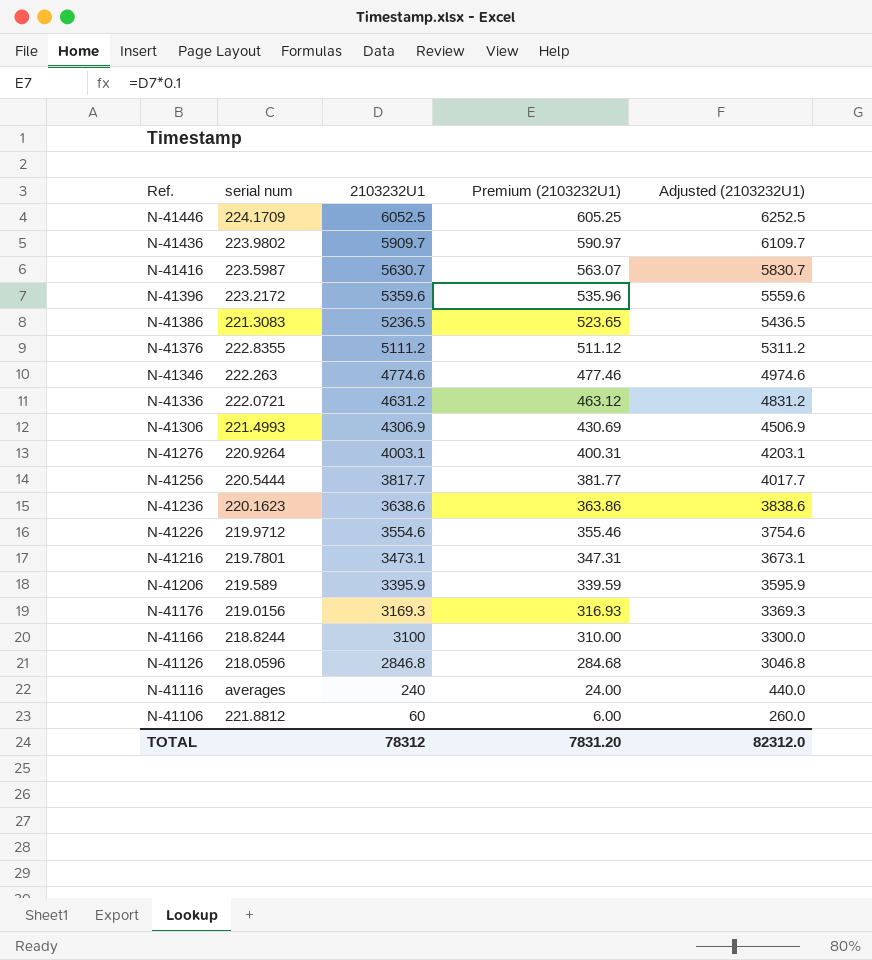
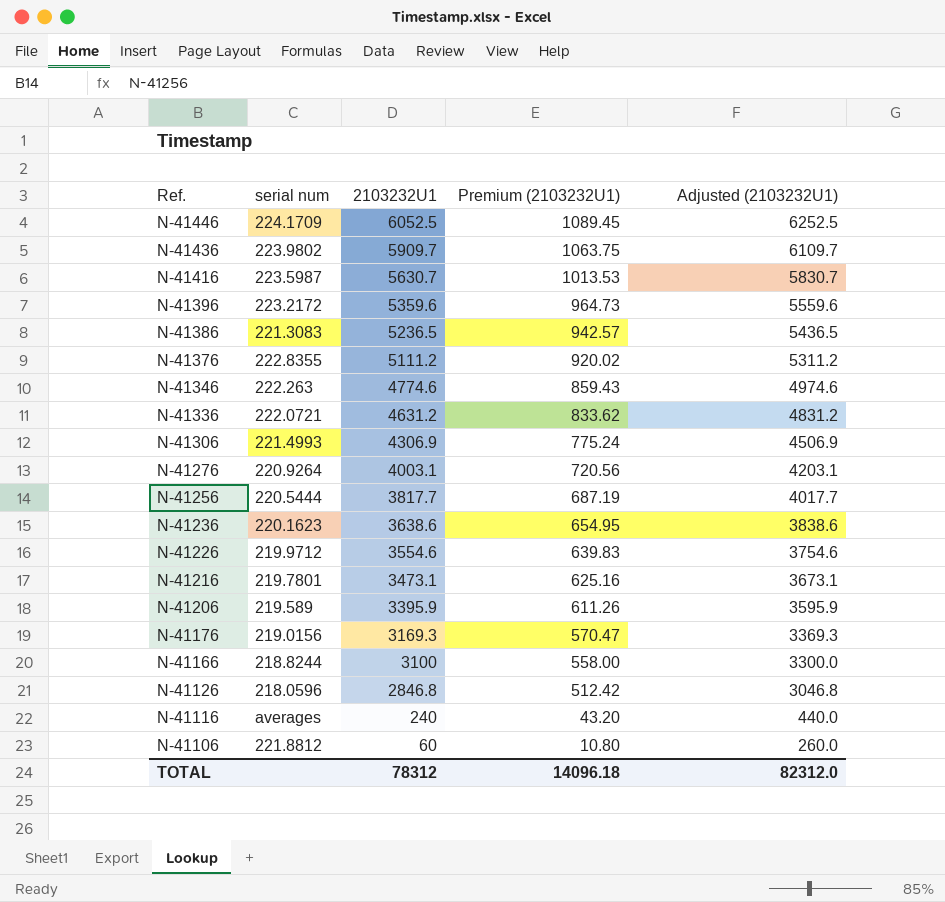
column Premium (2103232U1) | formula: [2103232U1] * 0.1 -> [2103232U1] * 0.18
TOTAL | Premium (2103232U1): 7831.20 -> 14096.18

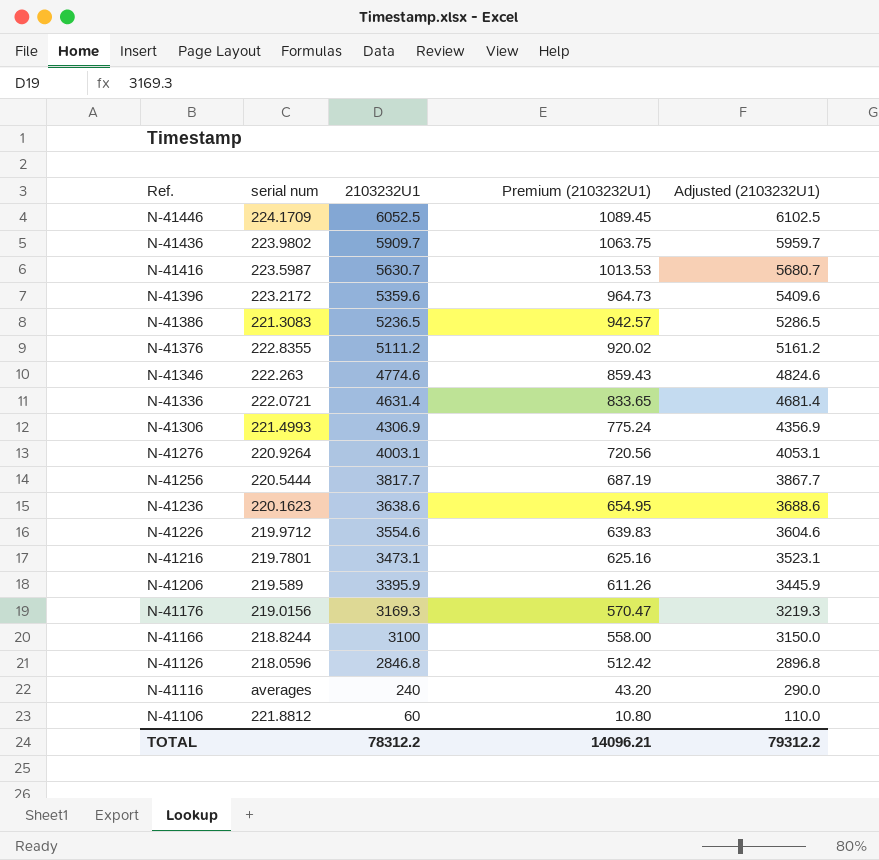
column Adjusted (2103232U1) | formula: [2103232U1] + 200 -> [2103232U1] + 50
N-41336 | 2103232U1: 4631.2 -> 4631.4
N-41336 | Premium (2103232U1): 833.62 -> 833.65
TOTAL | 2103232U1: 78312 -> 78312.2
TOTAL | Premium (2103232U1): 14096.18 -> 14096.21
TOTAL | Adjusted (2103232U1): 82312.0 -> 79312.2

